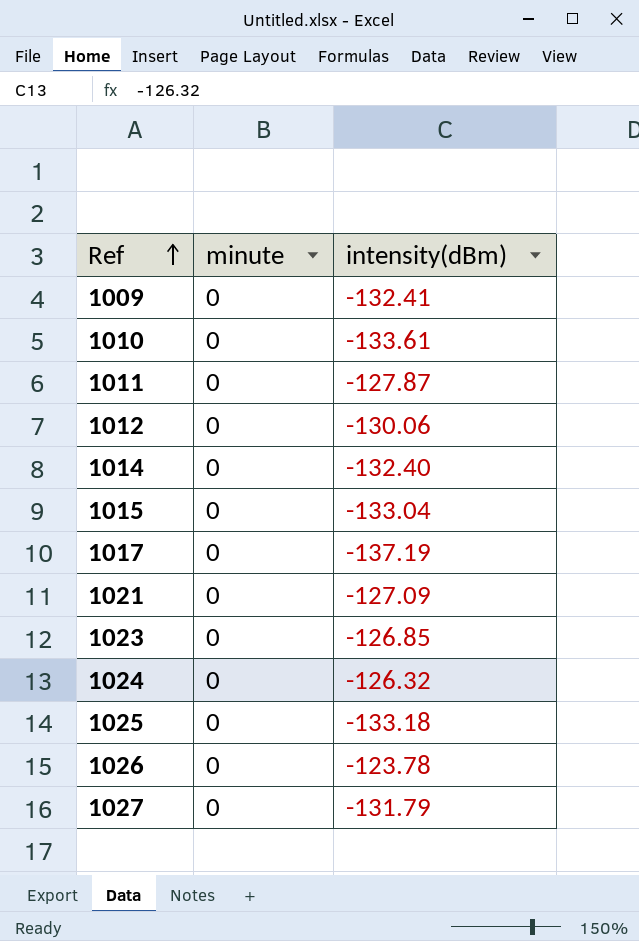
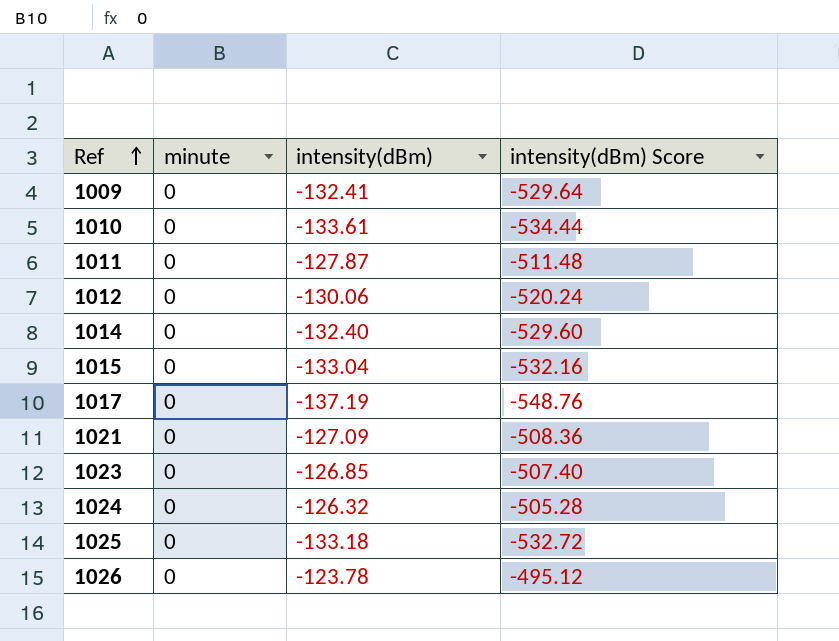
column intensity(dBm) Score | formula: none -> [intensity(dBm)] * 4
row 1027: 0 | -131.79 -> none

